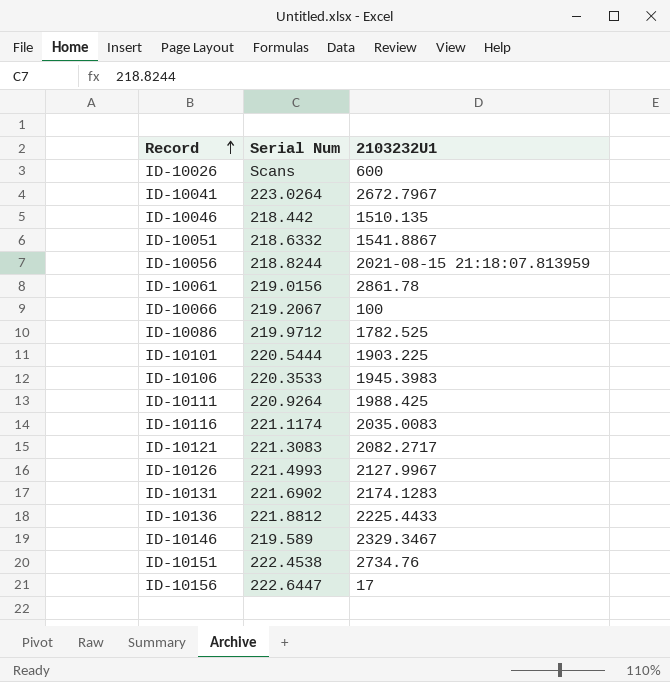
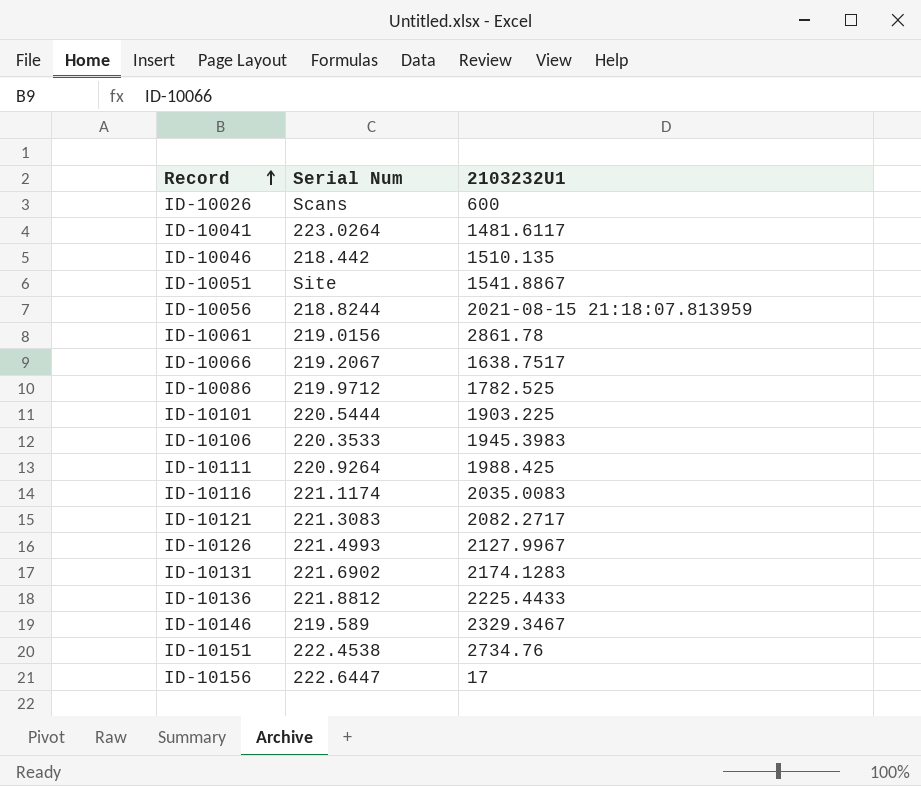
ID-10041 | 2103232U1: 2672.7967 -> 1481.6117
ID-10051 | Serial Num: 218.6332 -> Site
ID-10066 | 2103232U1: 100 -> 1638.7517

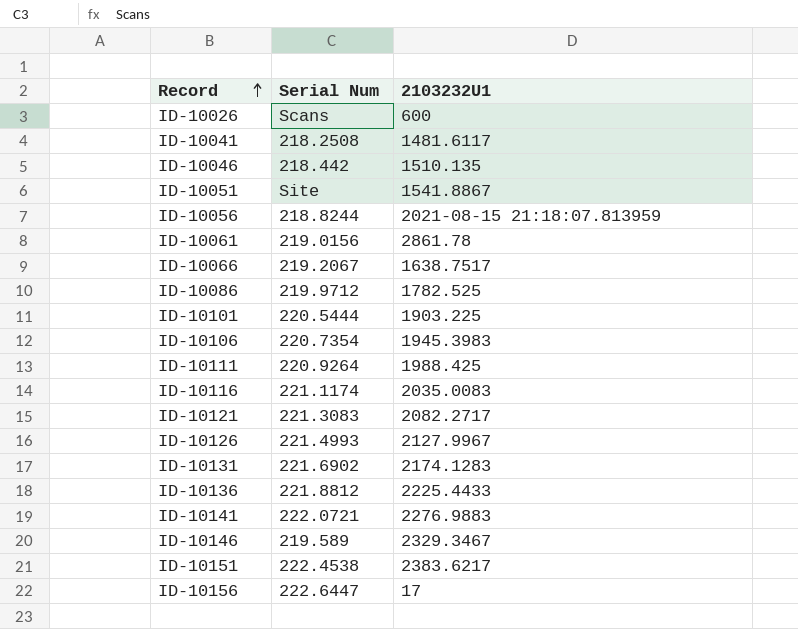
ID-10041 | Serial Num: 223.0264 -> 218.2508
ID-10106 | Serial Num: 220.3533 -> 220.7354
row ID-10141: none -> 222.0721 | 2276.9883
ID-10151 | 2103232U1: 2734.76 -> 2383.6217

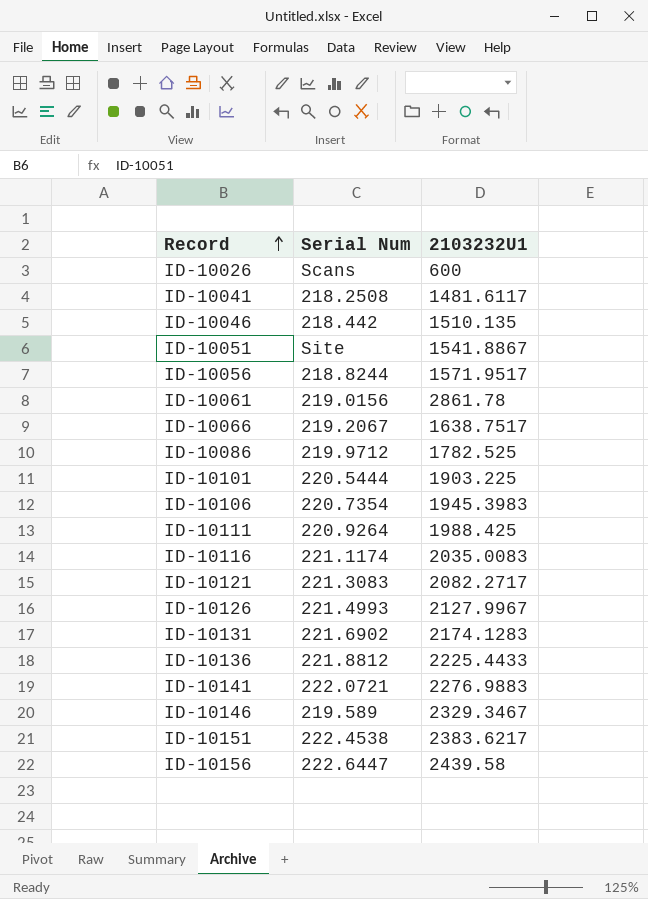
ID-10056 | 2103232U1: 2021-08-15 21:18:07.813959 -> 1571.9517
ID-10156 | 2103232U1: 17 -> 2439.58

